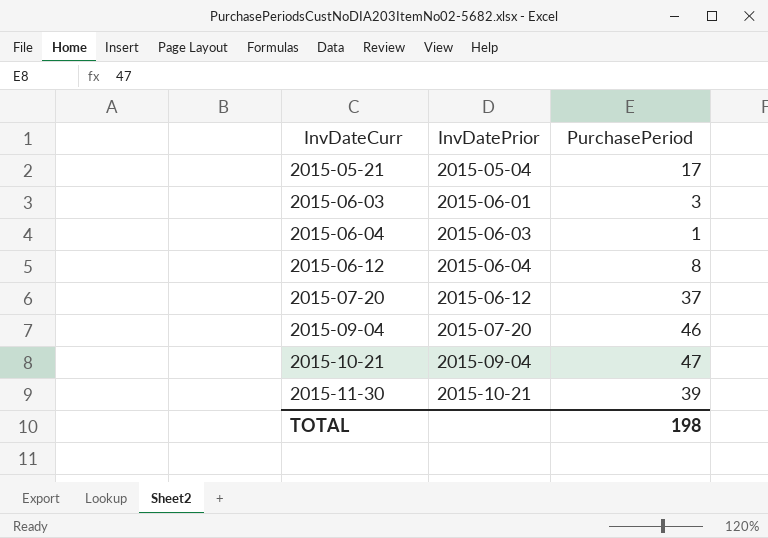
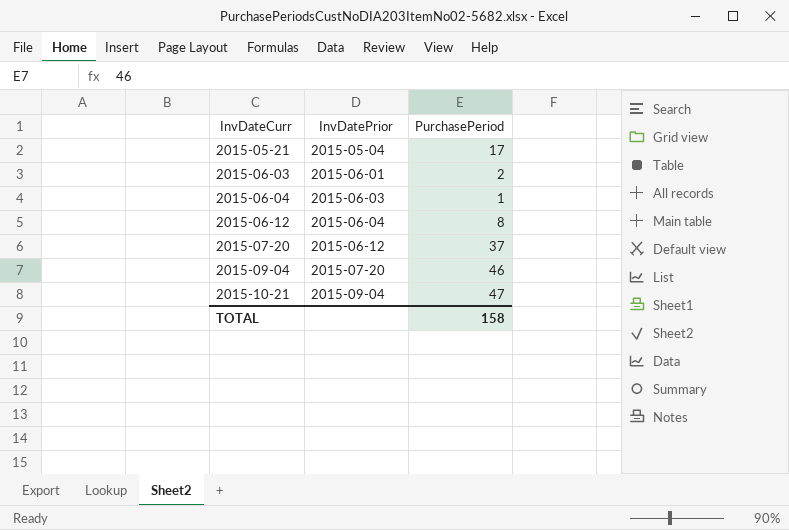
row 2015-11-30: 2015-10-21 | 39 -> none
2015-06-03 | PurchasePeriod: 3 -> 2
TOTAL | PurchasePeriod: 198 -> 158

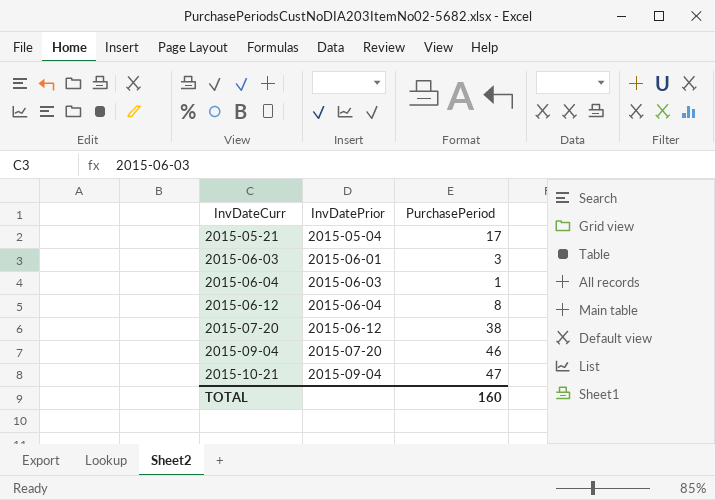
2015-06-03 | PurchasePeriod: 2 -> 3
2015-07-20 | PurchasePeriod: 37 -> 38
TOTAL | PurchasePeriod: 158 -> 160

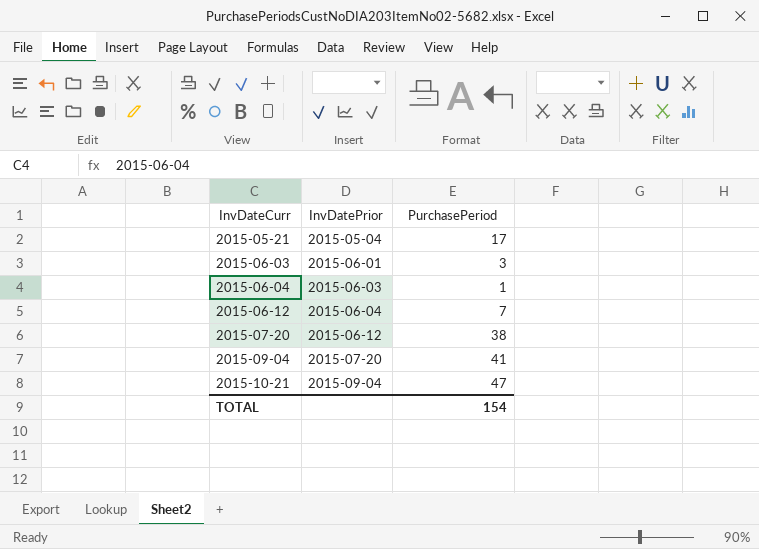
2015-06-12 | PurchasePeriod: 8 -> 7
2015-09-04 | PurchasePeriod: 46 -> 41
TOTAL | PurchasePeriod: 160 -> 154

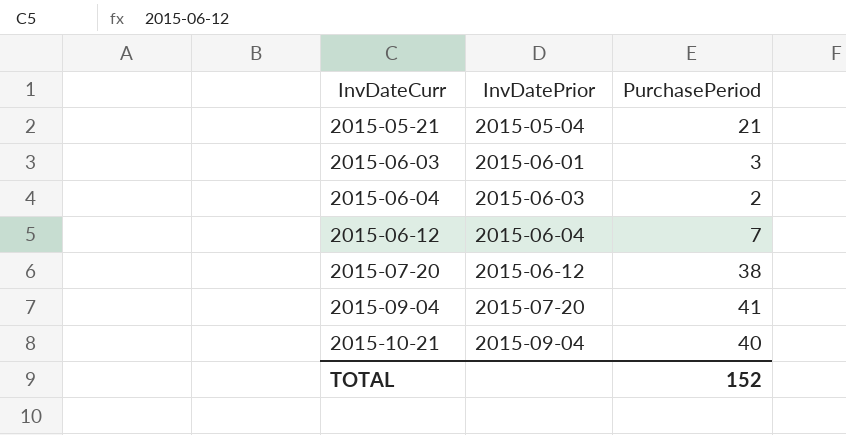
2015-05-21 | PurchasePeriod: 17 -> 21
2015-06-04 | PurchasePeriod: 1 -> 2
2015-10-21 | PurchasePeriod: 47 -> 40
TOTAL | PurchasePeriod: 154 -> 152

